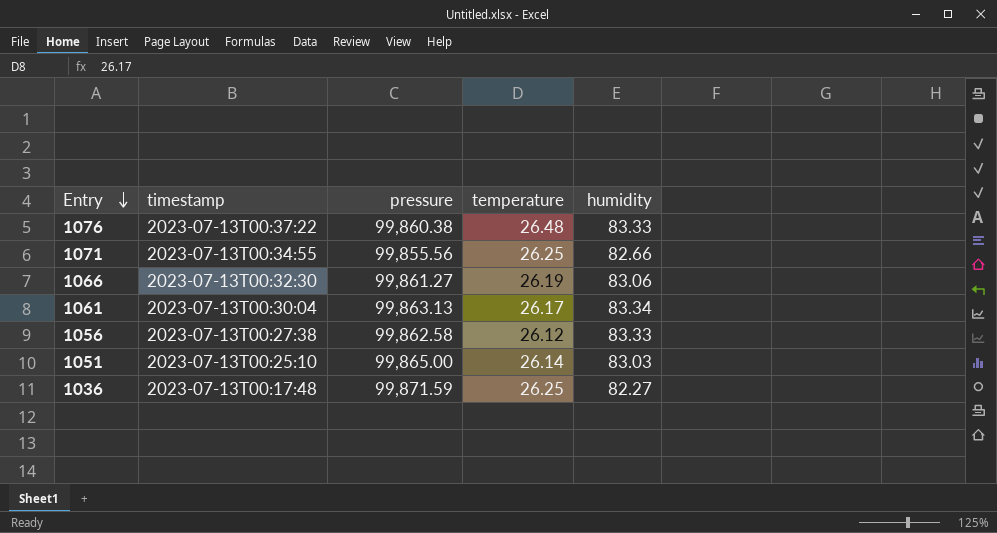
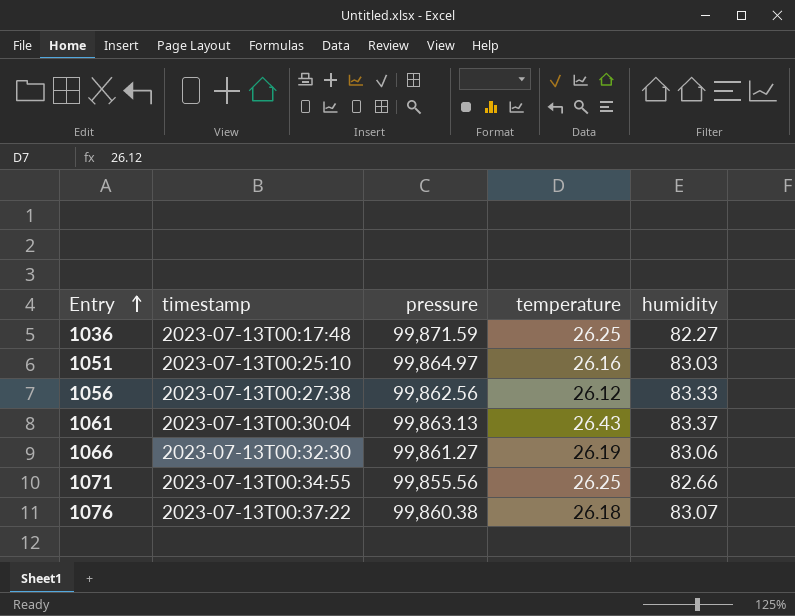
row order: Entry descending -> Entry ascending
1051 | pressure: 99,865.00 -> 99,864.97
1051 | temperature: 26.14 -> 26.16
1056 | pressure: 99,862.58 -> 99,862.56
1061 | temperature: 26.17 -> 26.43
1061 | humidity: 83.34 -> 83.37
1076 | temperature: 26.48 -> 26.18
1076 | humidity: 83.33 -> 83.07

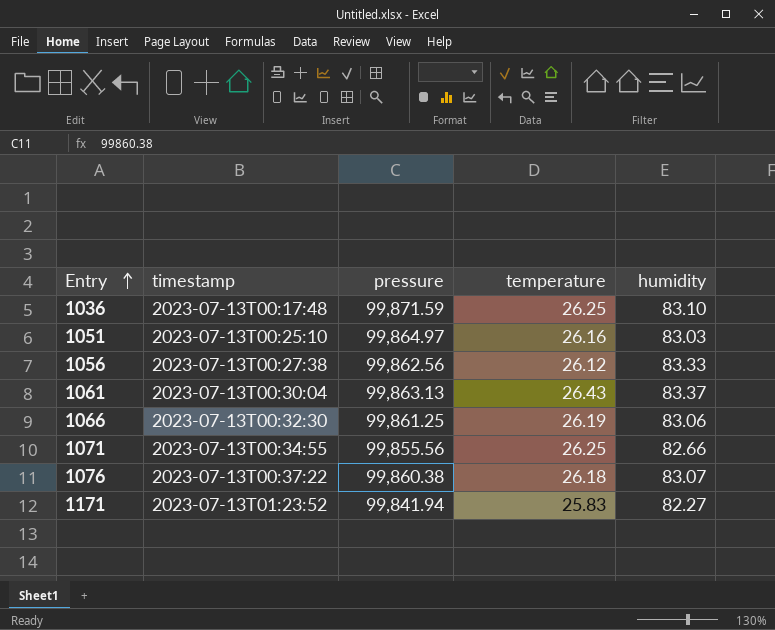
1036 | humidity: 82.27 -> 83.10
1066 | pressure: 99,861.27 -> 99,861.25
row 1171: none -> 2023-07-13T01:23:52 | 99,841.94 | 25.83 | 82.27

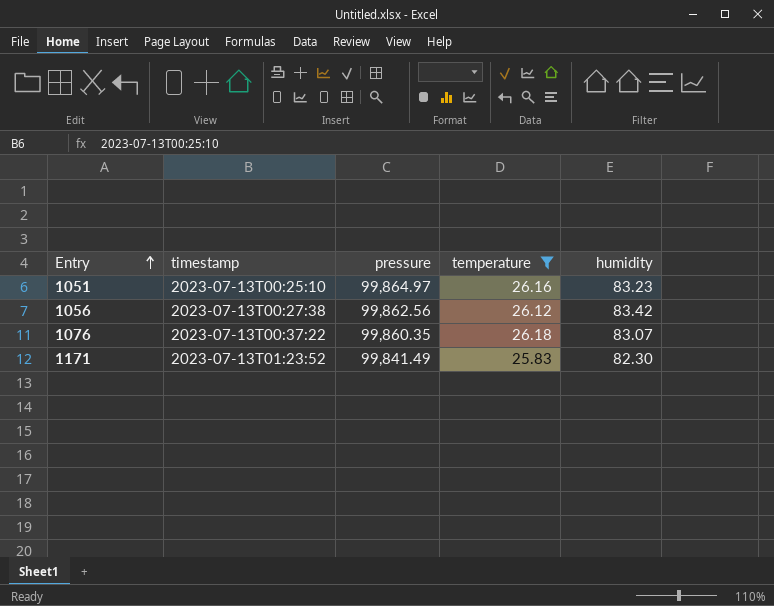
filter: none -> temperature <= 26.18
1051 | humidity: 83.03 -> 83.23
1056 | humidity: 83.33 -> 83.42
1076 | pressure: 99,860.38 -> 99,860.35
1171 | pressure: 99,841.94 -> 99,841.49
1171 | humidity: 82.27 -> 82.30

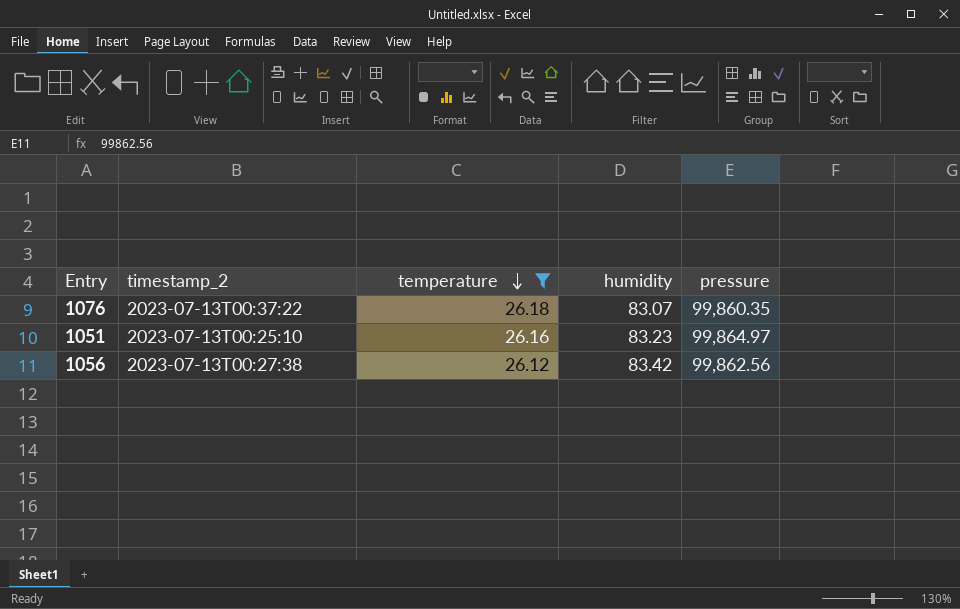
row order: Entry ascending -> temperature descending
column name: timestamp -> timestamp_2
column pressure | position: 3 -> 5
row 1171: 2023-07-13T01:23:52 | 99,841.49 | 25.83 | 82.30 -> none

